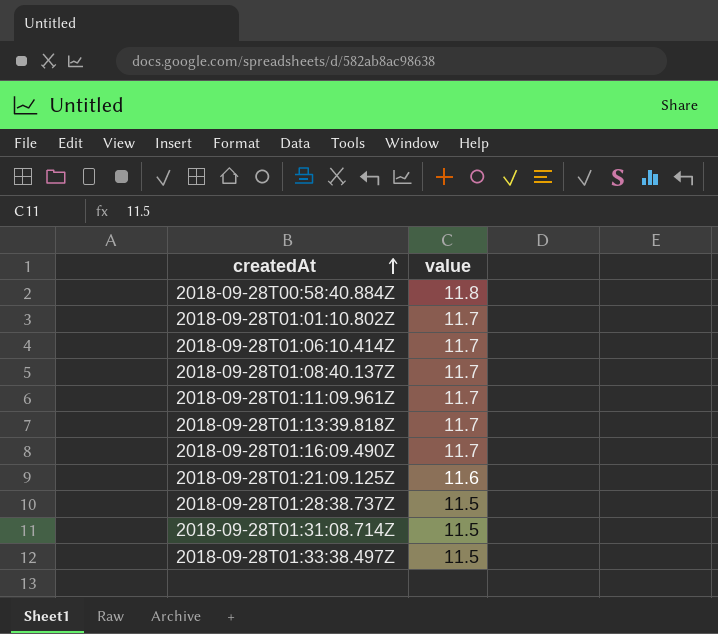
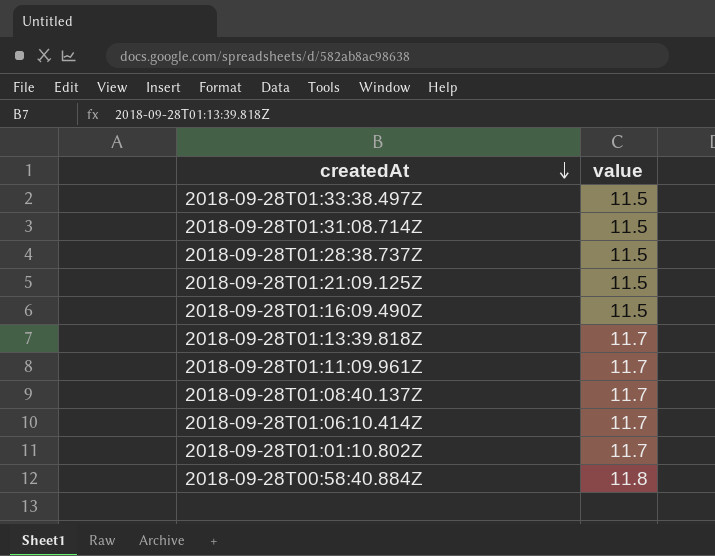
row order: createdAt ascending -> createdAt descending
2018-09-28T01:21:09.125Z | value: 11.6 -> 11.5
2018-09-28T01:16:09.490Z | value: 11.7 -> 11.5

